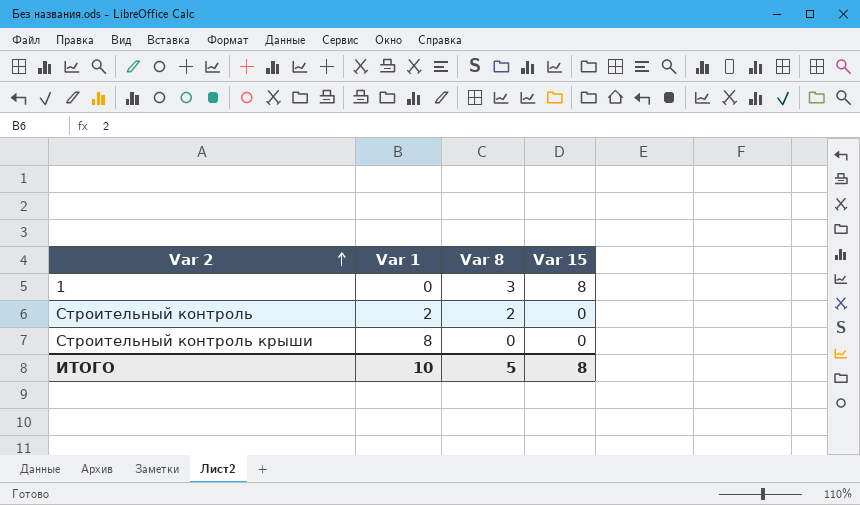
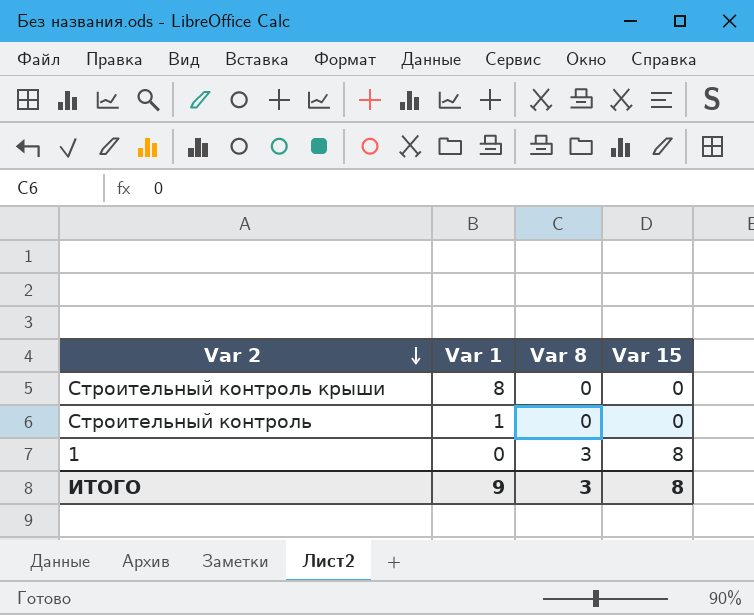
row order: Var 2 ascending -> Var 2 descending
Строительный контроль | Var 1: 2 -> 1
Строительный контроль | Var 8: 2 -> 0
ИТОГО | Var 1: 10 -> 9
ИТОГО | Var 8: 5 -> 3

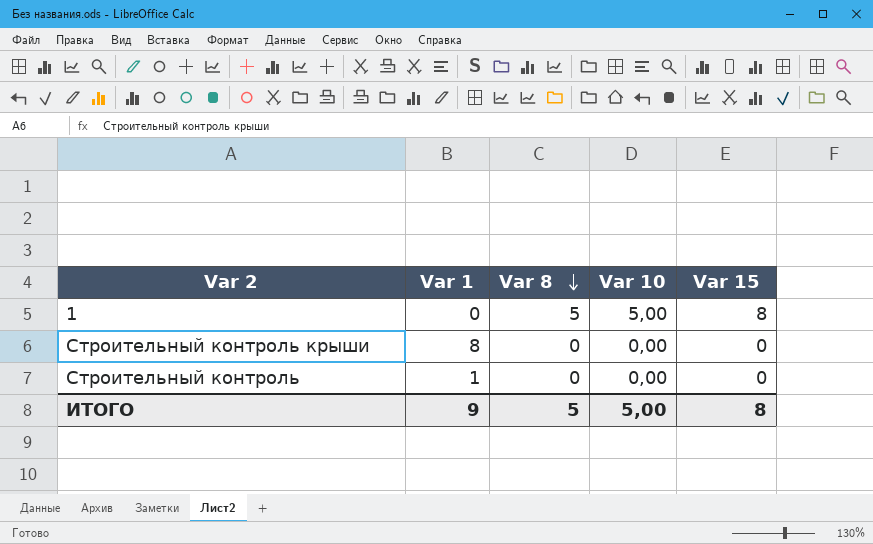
row order: Var 2 descending -> Var 8 descending
column Var 10 | position: none -> 4
1 | Var 8: 3 -> 5
ИТОГО | Var 8: 3 -> 5

